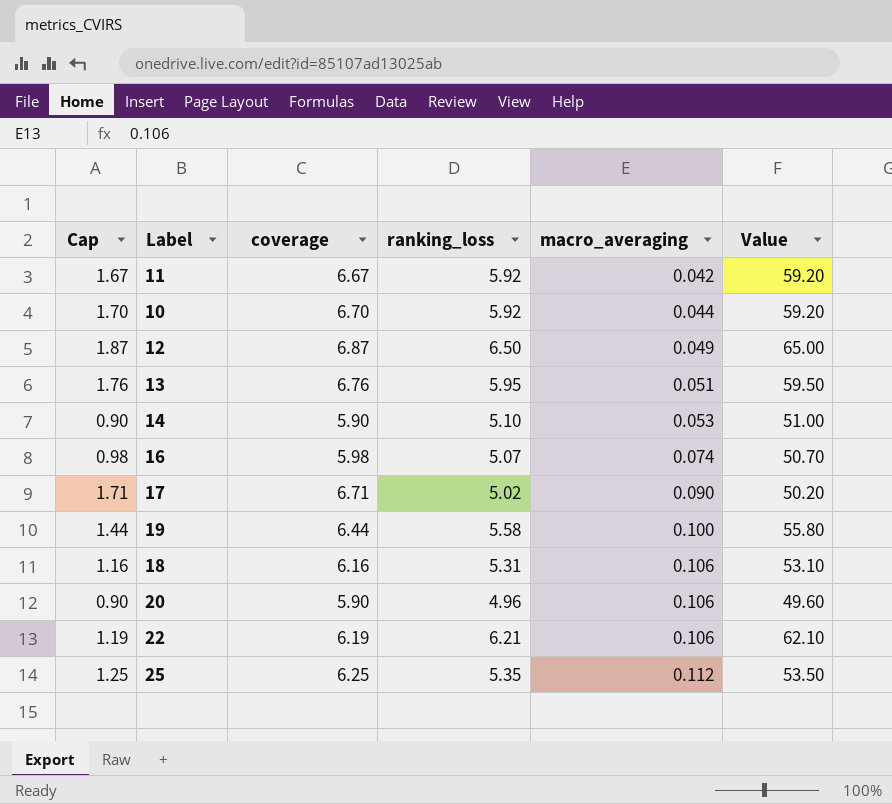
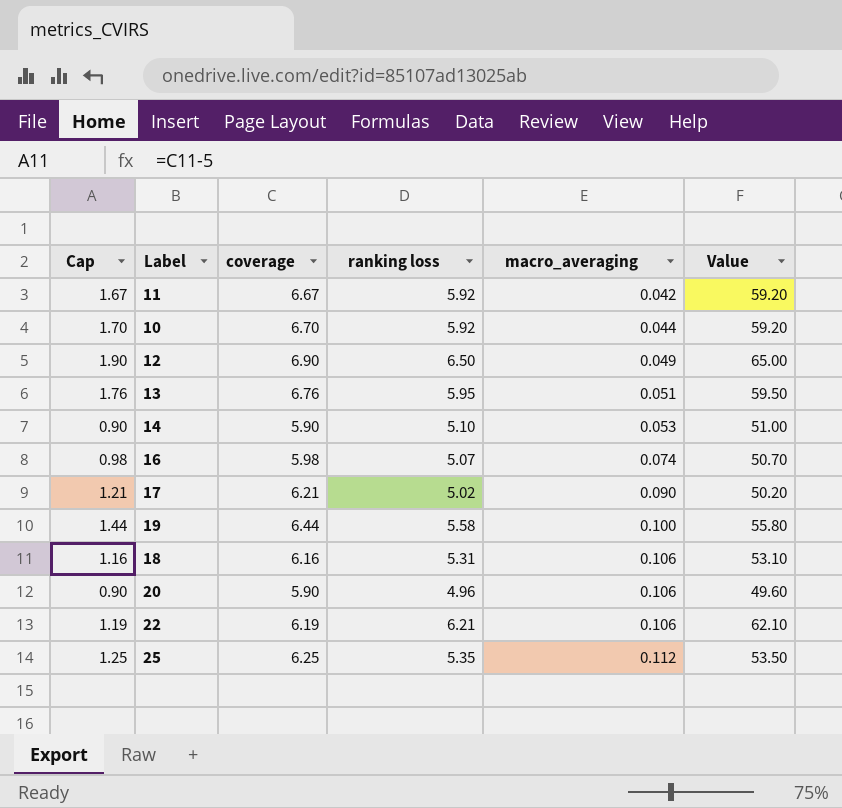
column name: ranking_loss -> ranking loss
12 | Cap: 1.87 -> 1.90
12 | coverage: 6.87 -> 6.90
17 | Cap: 1.71 -> 1.21
17 | coverage: 6.71 -> 6.21

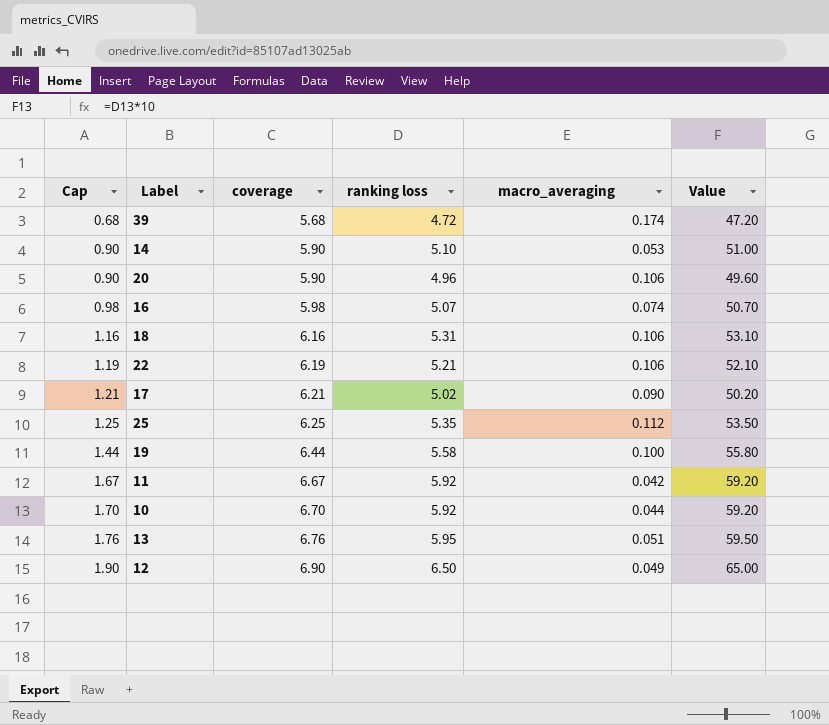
row order: macro_averaging ascending -> Cap ascending
row 39: none -> 0.68 | 5.68 | 4.72 | 0.174 | 47.20
22 | ranking loss: 6.21 -> 5.21
22 | Value: 62.10 -> 52.10

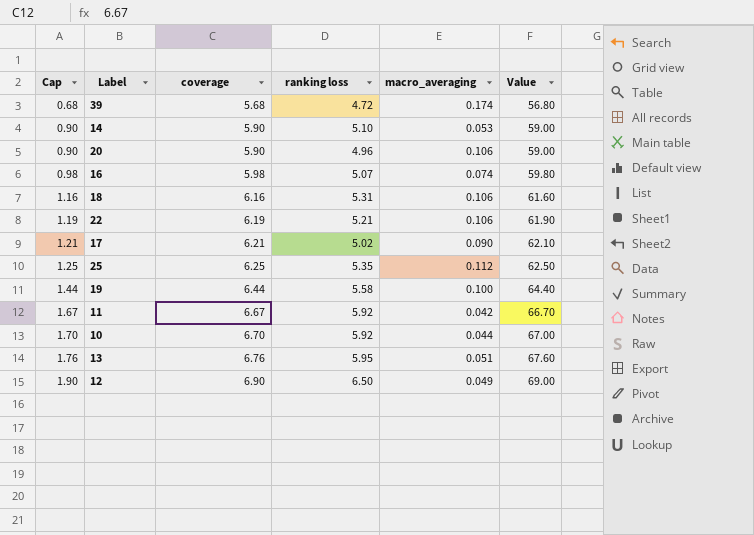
column Value | formula: [ranking loss] * 10 -> [coverage] * 10

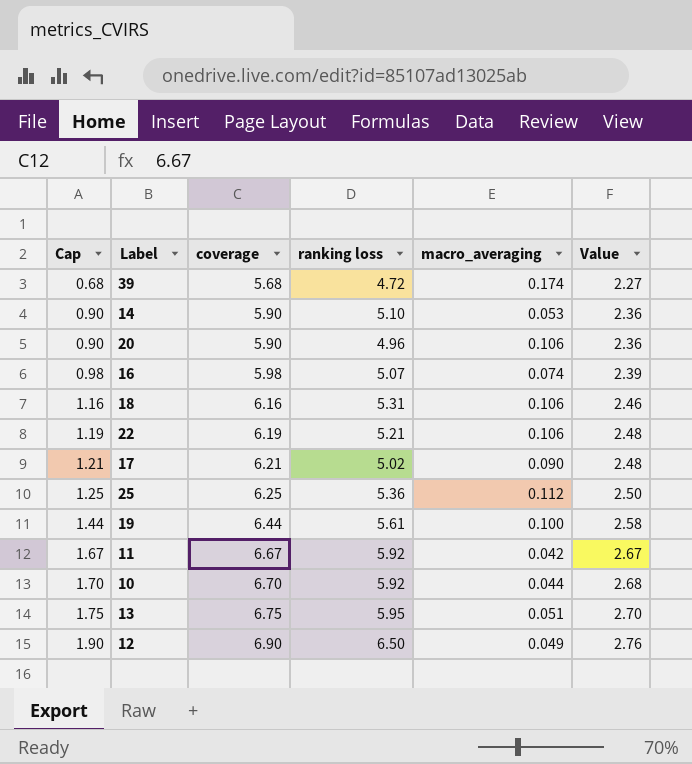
column Value | formula: [coverage] * 10 -> [coverage] * 0.4
25 | ranking loss: 5.35 -> 5.36
19 | ranking loss: 5.58 -> 5.61
13 | Cap: 1.76 -> 1.75
13 | coverage: 6.76 -> 6.75

